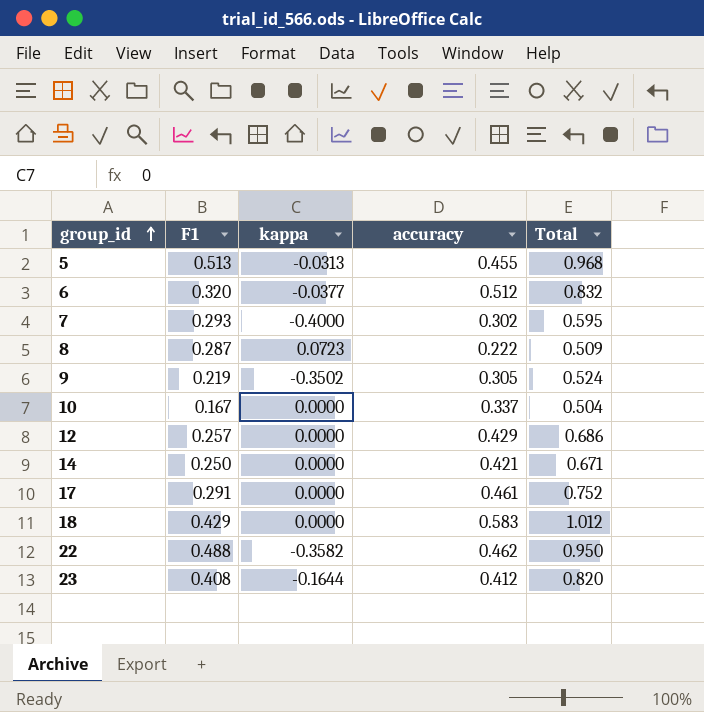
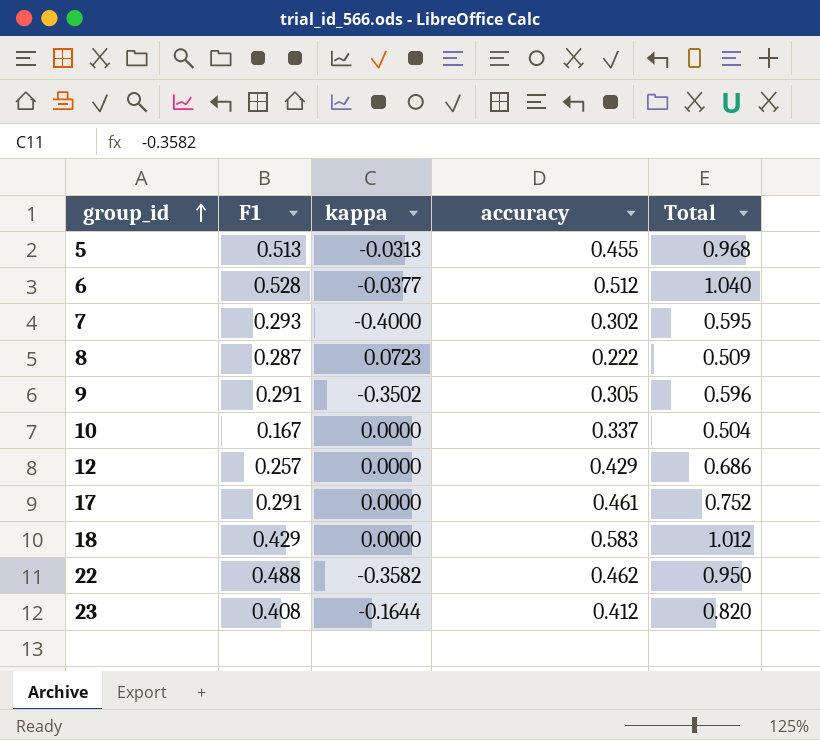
row 14: 0.250 | 0.0000 | 0.421 | 0.671 -> none
6 | F1: 0.320 -> 0.528
6 | Total: 0.832 -> 1.040
9 | F1: 0.219 -> 0.291
9 | Total: 0.524 -> 0.596

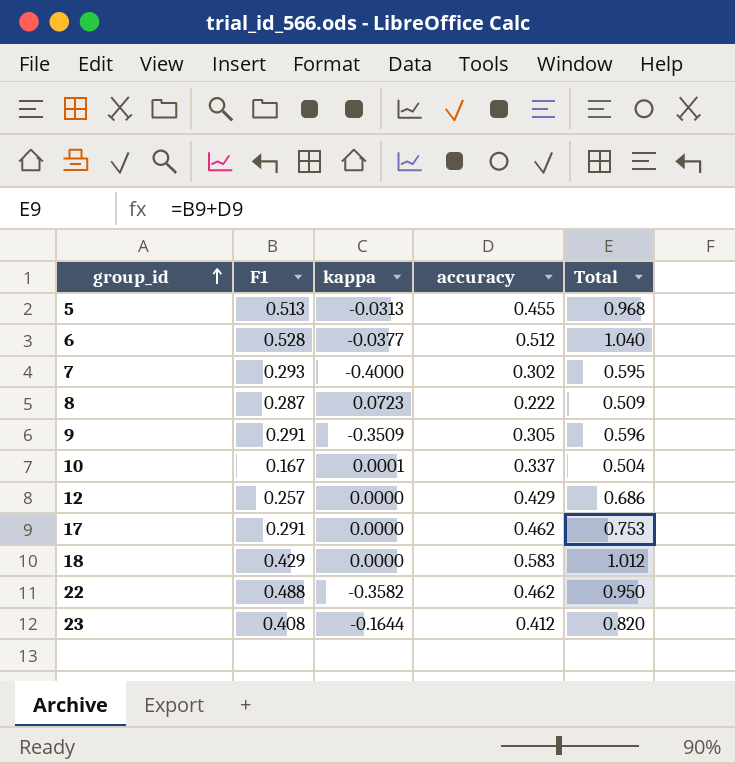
9 | kappa: -0.3502 -> -0.3509
10 | kappa: 0.0000 -> 0.0001
17 | accuracy: 0.461 -> 0.462
17 | Total: 0.752 -> 0.753

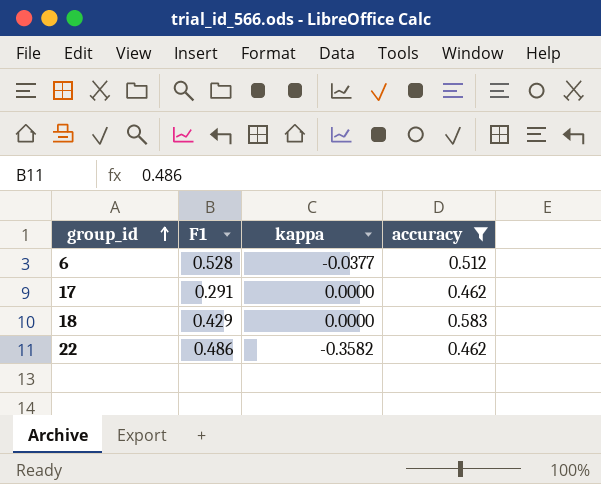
filter: none -> accuracy >= 0.462
column Total | formula: [F1] + [accuracy] -> none
22 | F1: 0.488 -> 0.486

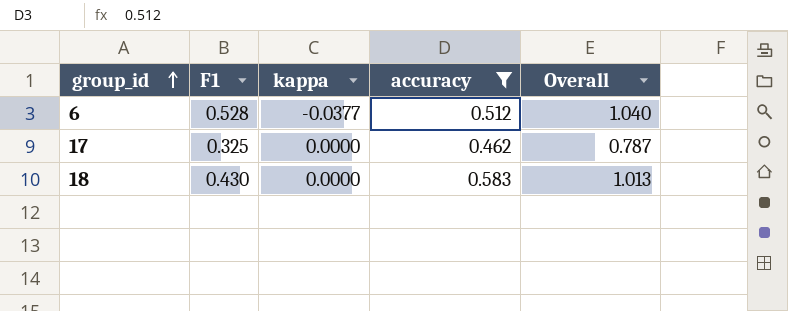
column Overall | formula: none -> [F1] + [accuracy]
row 22: 0.486 | -0.3582 | 0.462 -> none
17 | F1: 0.291 -> 0.325
18 | F1: 0.429 -> 0.430

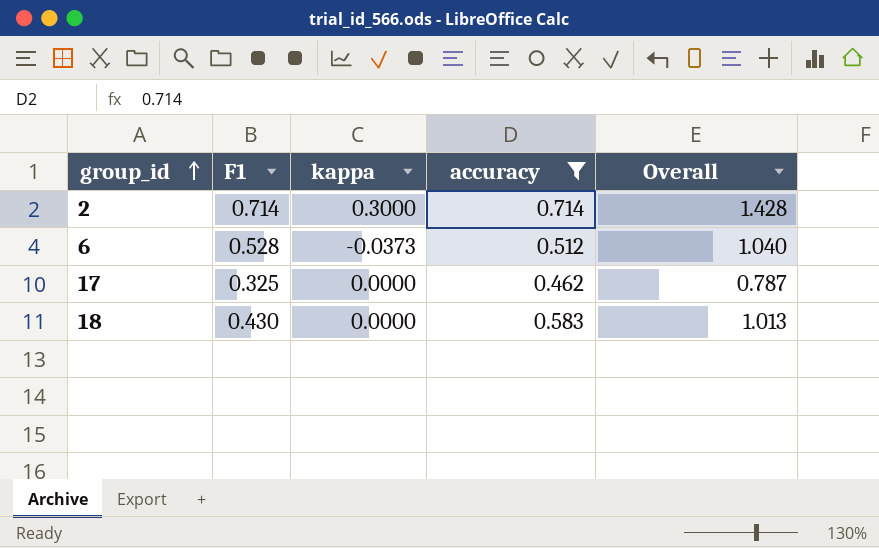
row 2: none -> 0.714 | 0.3000 | 0.714 | 1.428
6 | kappa: -0.0377 -> -0.0373

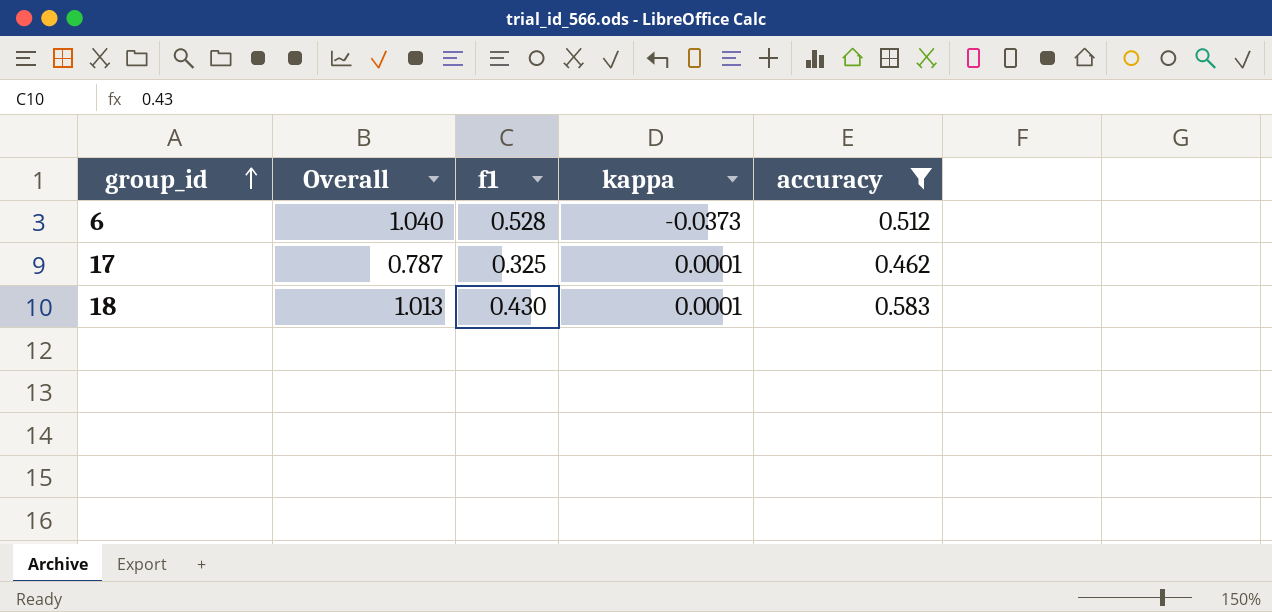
column Overall | position: 5 -> 2
column name: F1 -> f1
row 2: 0.714 | 0.3000 | 0.714 | 1.428 -> none
17 | kappa: 0.0000 -> 0.0001
18 | kappa: 0.0000 -> 0.0001

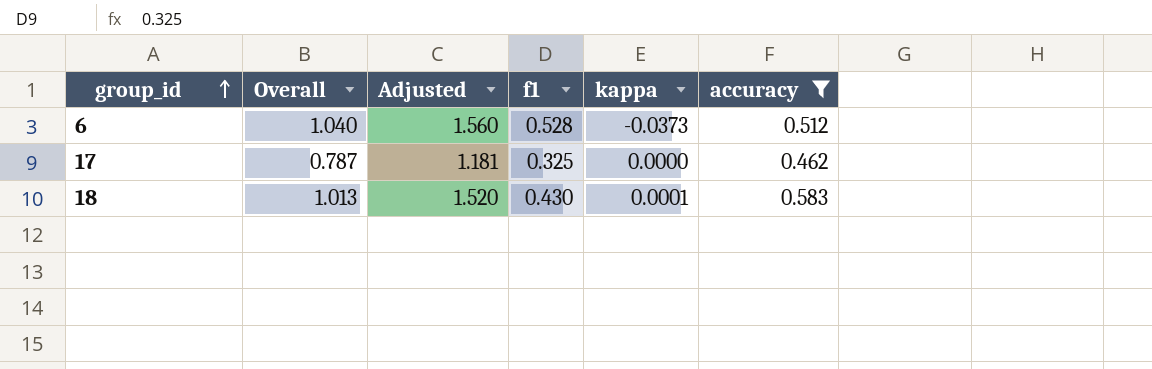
column Adjusted | formula: none -> [Overall] * 1.5
17 | kappa: 0.0001 -> 0.0000

